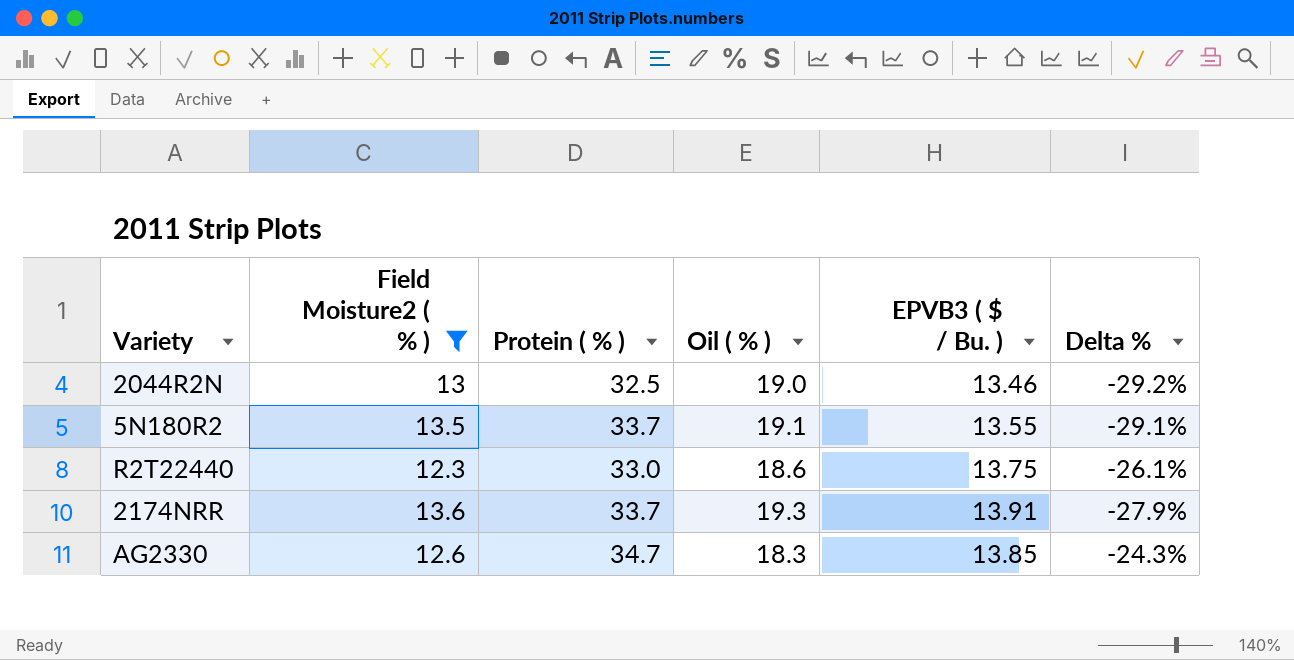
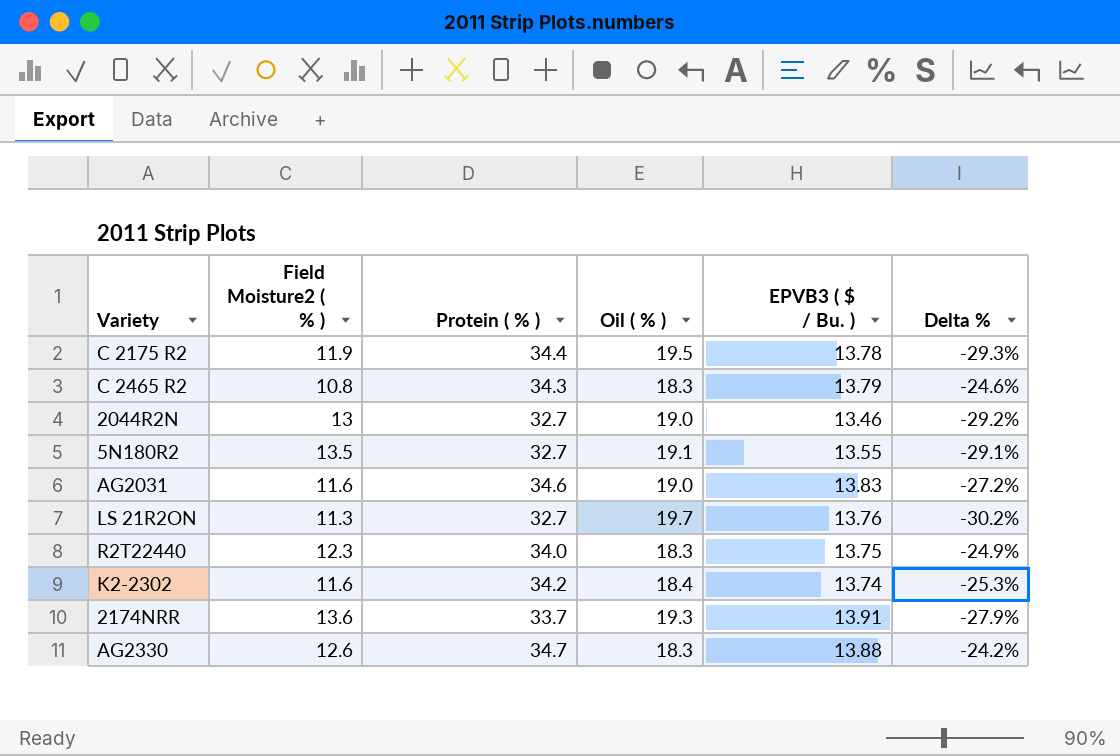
filter: Field Moisture2 ( % ) >= 12.3 -> none
2044R2N | Protein ( % ): 32.5 -> 32.7
5N180R2 | Protein ( % ): 33.7 -> 32.7
R2T22440 | Protein ( % ): 33.0 -> 34.0
R2T22440 | Oil ( % ): 18.6 -> 18.3
R2T22440 | Delta %: -26.1% -> -24.9%
AG2330 | EPVB3 ( $ / Bu. ): 13.85 -> 13.88
AG2330 | Delta %: -24.3% -> -24.2%

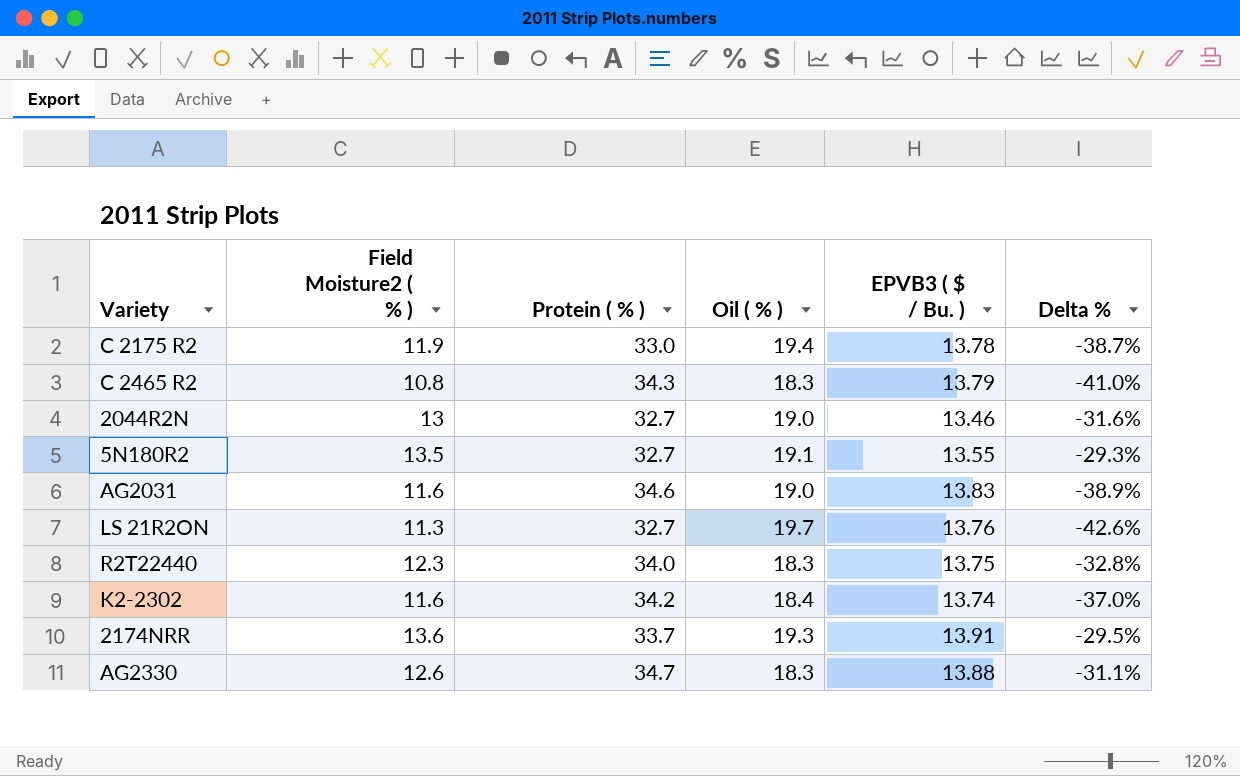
column Delta % | formula: ([EPVB3 ( $ / Bu. )] - [Oil ( % )]) / [Oil ( % )] -> ([Field Moisture2 ( % )] - [Oil ( % )]) / [Oil ( % )]
C 2175 R2 | Protein ( % ): 34.4 -> 33.0
C 2175 R2 | Oil ( % ): 19.5 -> 19.4

